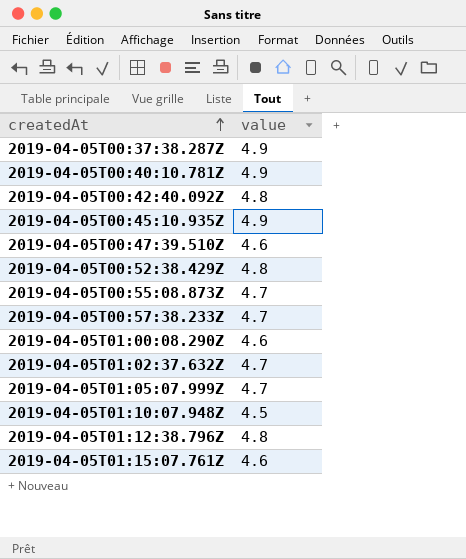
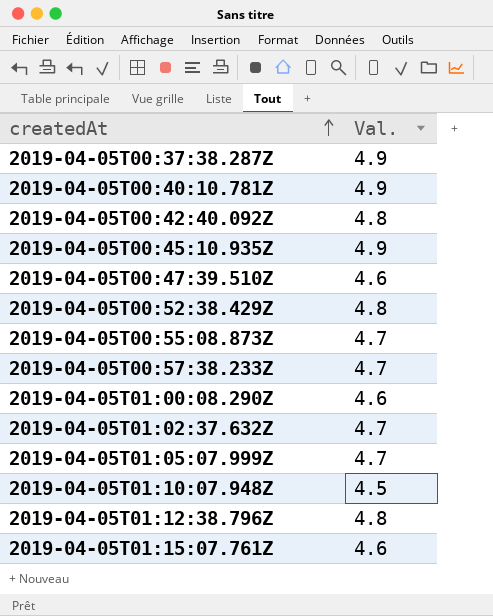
column name: value -> Val.

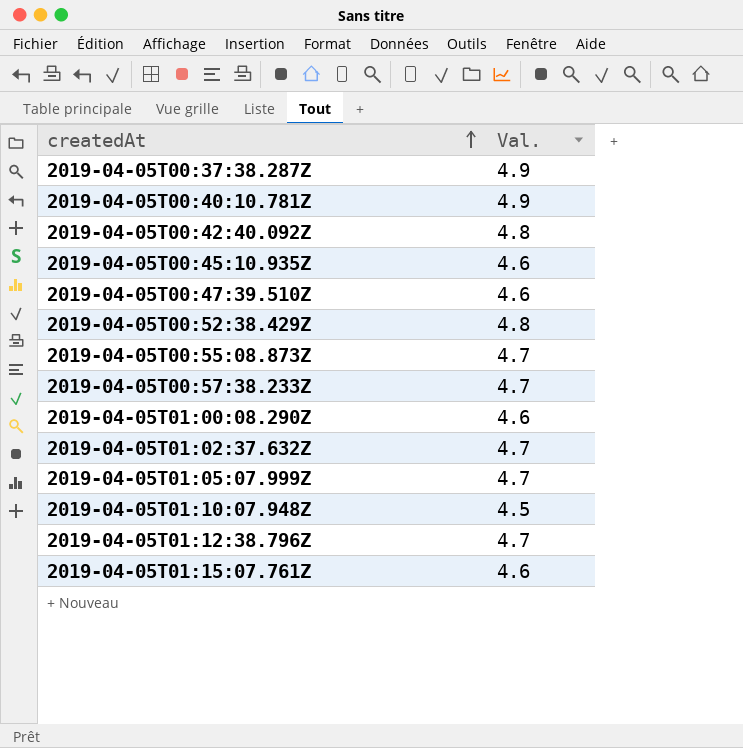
2019-04-05T00:45:10.935Z | Val.: 4.9 -> 4.6
2019-04-05T01:12:38.796Z | Val.: 4.8 -> 4.7

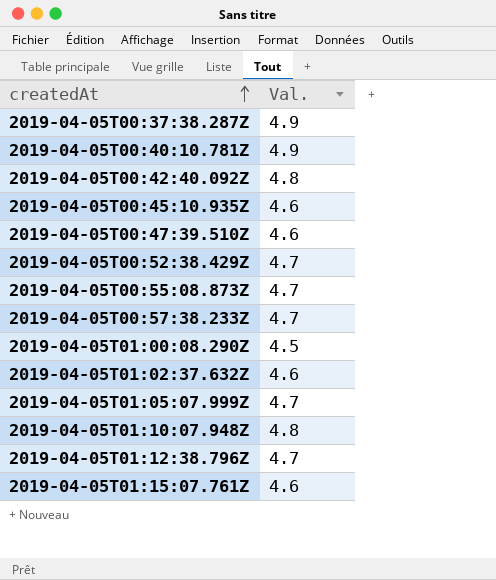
2019-04-05T00:52:38.429Z | Val.: 4.8 -> 4.7
2019-04-05T01:00:08.290Z | Val.: 4.6 -> 4.5
2019-04-05T01:02:37.632Z | Val.: 4.7 -> 4.6
2019-04-05T01:10:07.948Z | Val.: 4.5 -> 4.8

